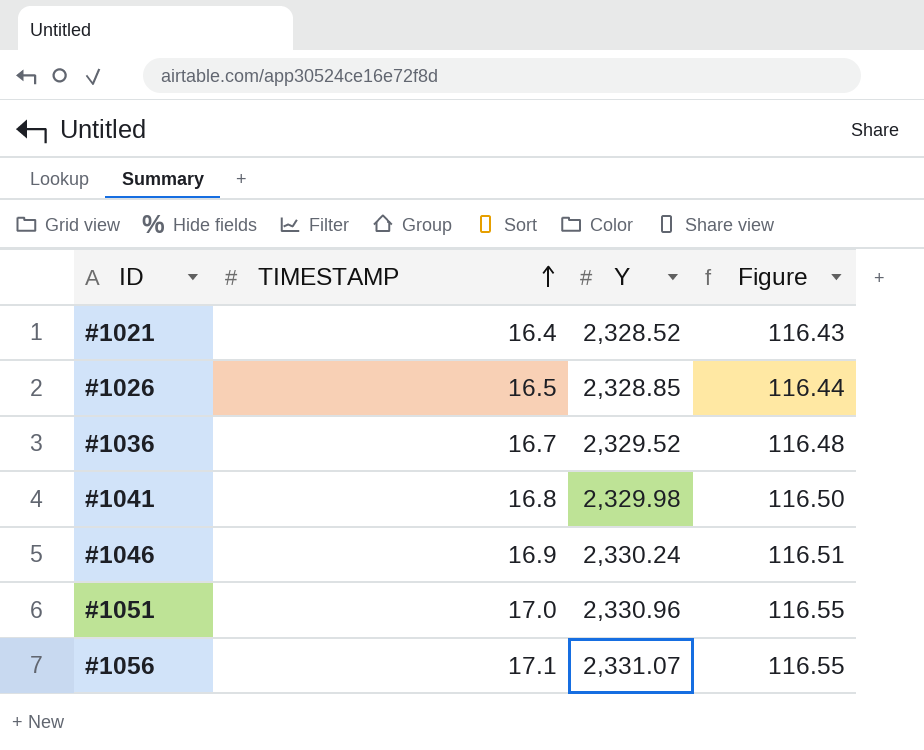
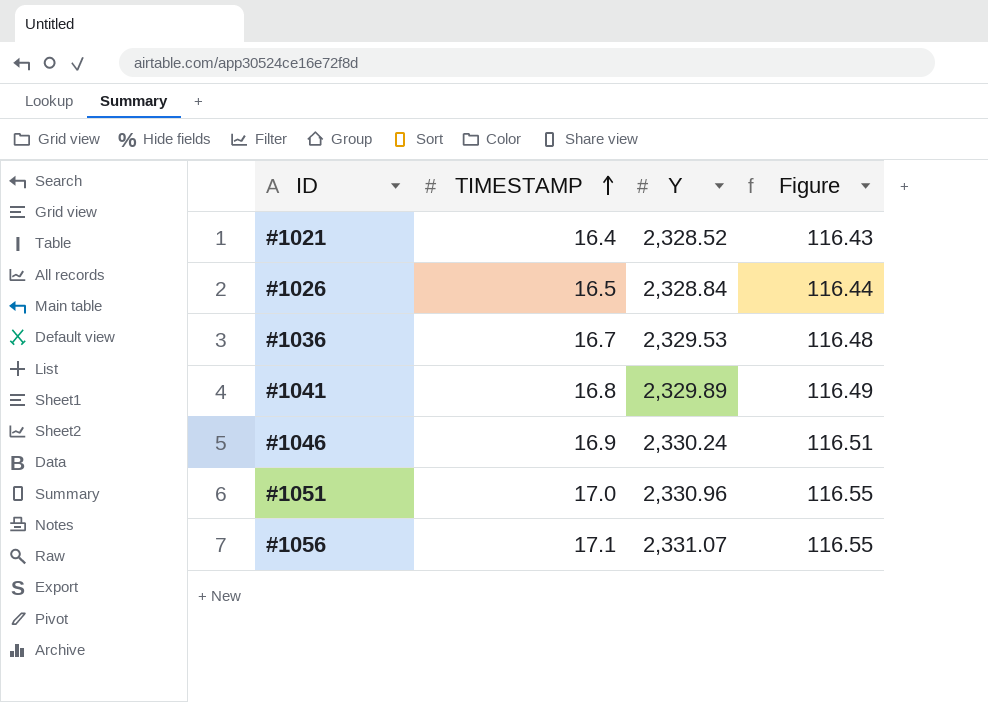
#1026 | Y: 2,328.85 -> 2,328.84
#1036 | Y: 2,329.52 -> 2,329.53
#1041 | Y: 2,329.98 -> 2,329.89
#1041 | Figure: 116.50 -> 116.49

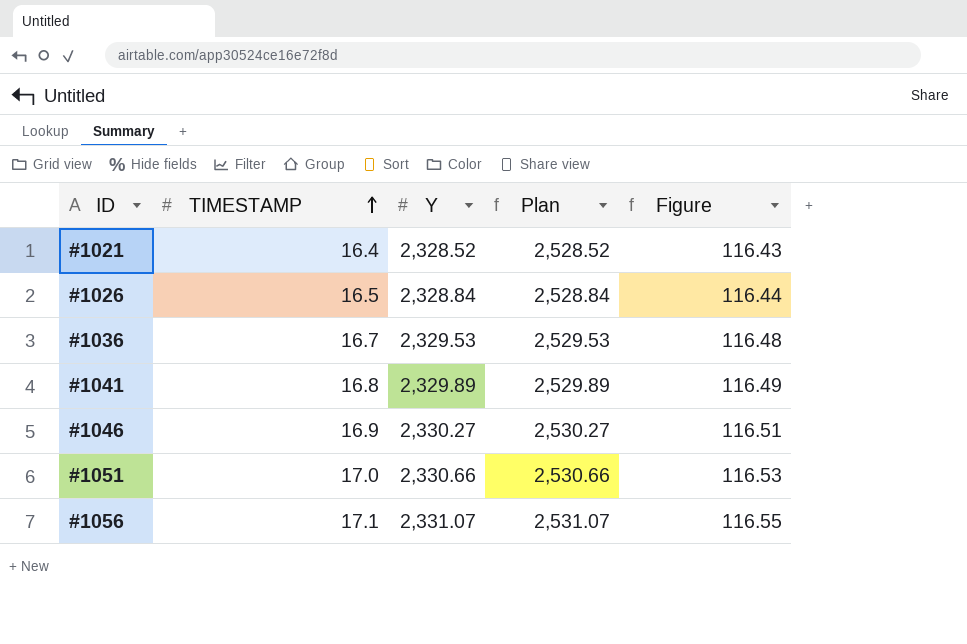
column Plan | formula: none -> [Y] + 200
#1046 | Y: 2,330.24 -> 2,330.27
#1051 | Y: 2,330.96 -> 2,330.66
#1051 | Figure: 116.55 -> 116.53

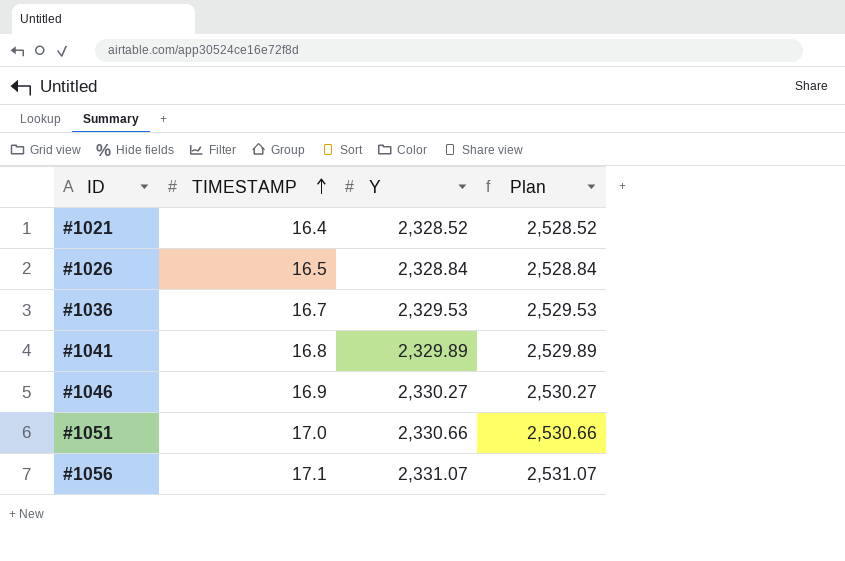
column Figure | formula: [Y] * 0.05 -> none

